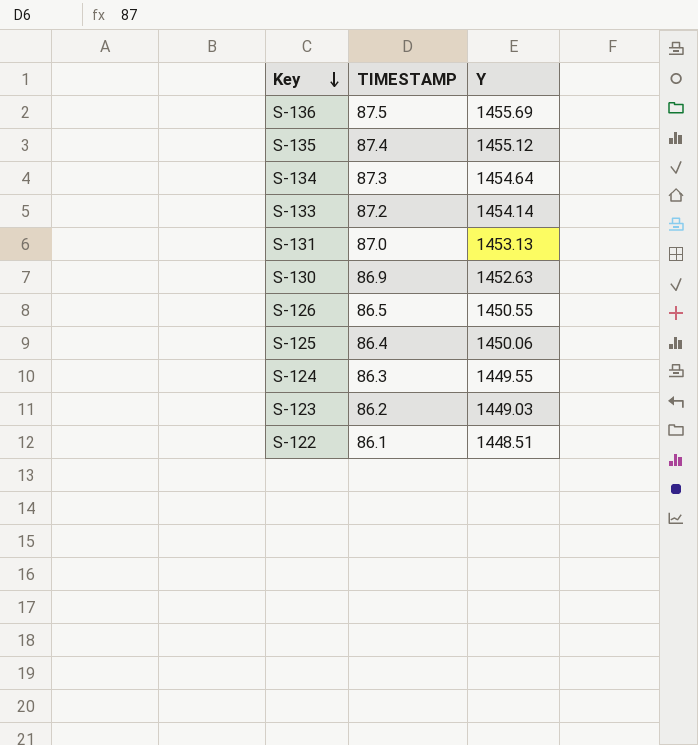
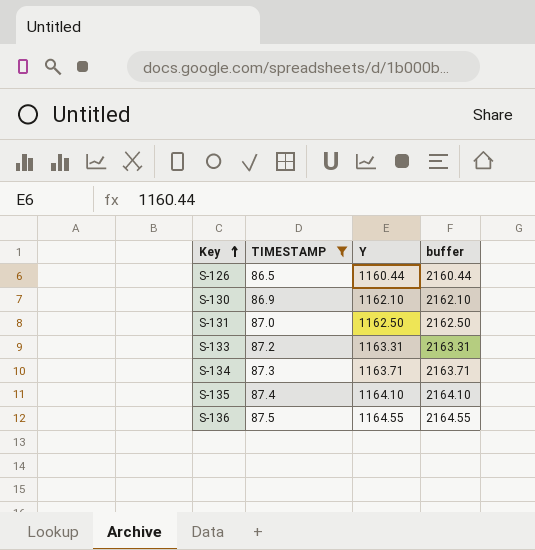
filter: none -> TIMESTAMP >= 86.5
row order: Key descending -> Key ascending
column buffer | formula: none -> [Y] + 1000
S-126 | Y: 1450.55 -> 1160.44
S-130 | Y: 1452.63 -> 1162.10
S-131 | Y: 1453.13 -> 1162.50
S-133 | Y: 1454.14 -> 1163.31
S-134 | Y: 1454.64 -> 1163.71
S-135 | Y: 1455.12 -> 1164.10
S-136 | Y: 1455.69 -> 1164.55

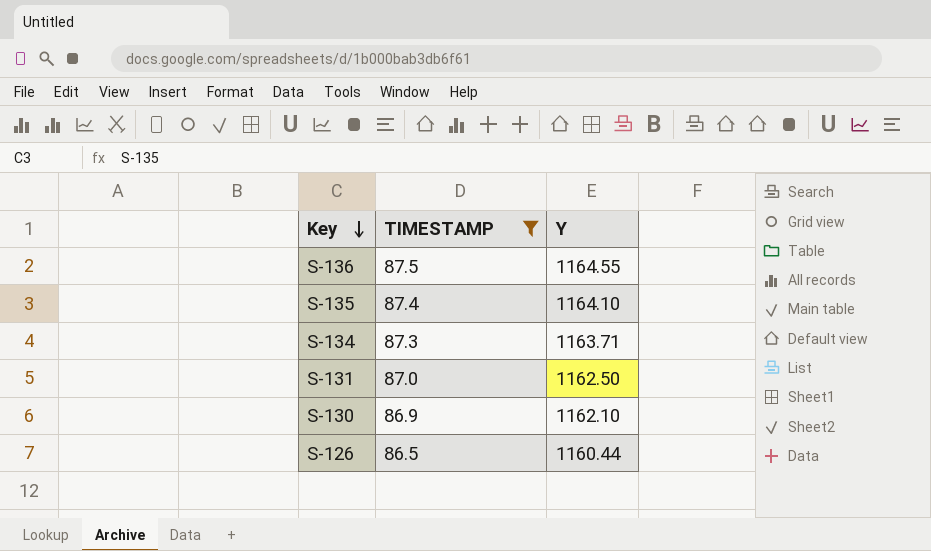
row order: Key ascending -> Key descending
column buffer | formula: [Y] + 1000 -> none
row S-133: 87.2 | 1163.31 | 2163.31 -> none

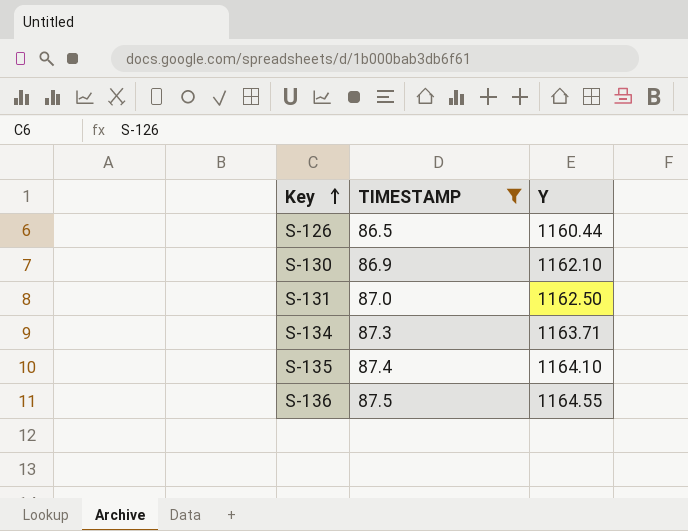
row order: Key descending -> Key ascending

